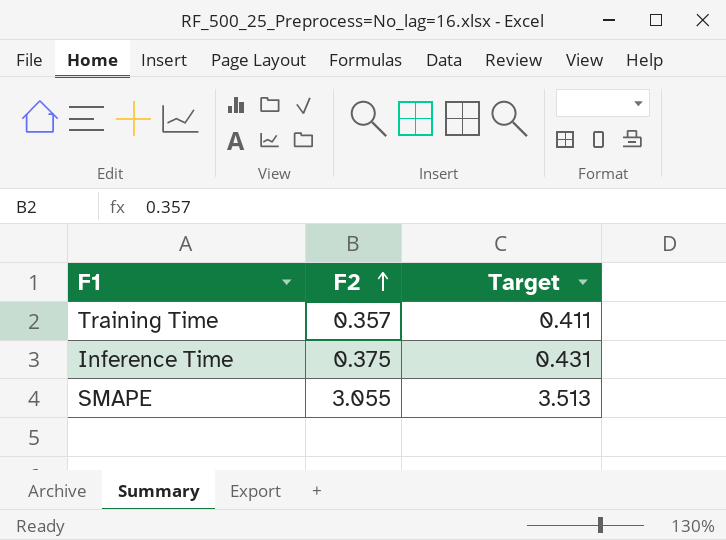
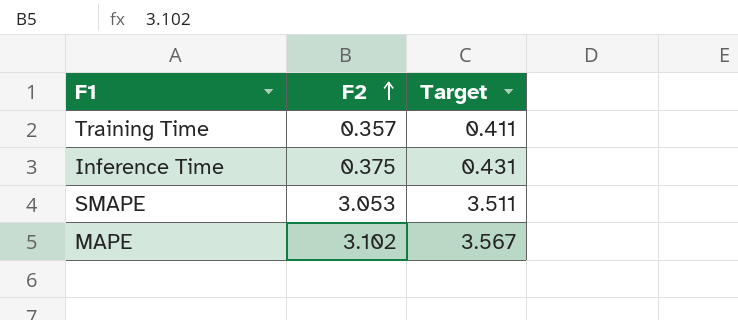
SMAPE | F2: 3.055 -> 3.053
SMAPE | Target: 3.513 -> 3.511
row MAPE: none -> 3.102 | 3.567

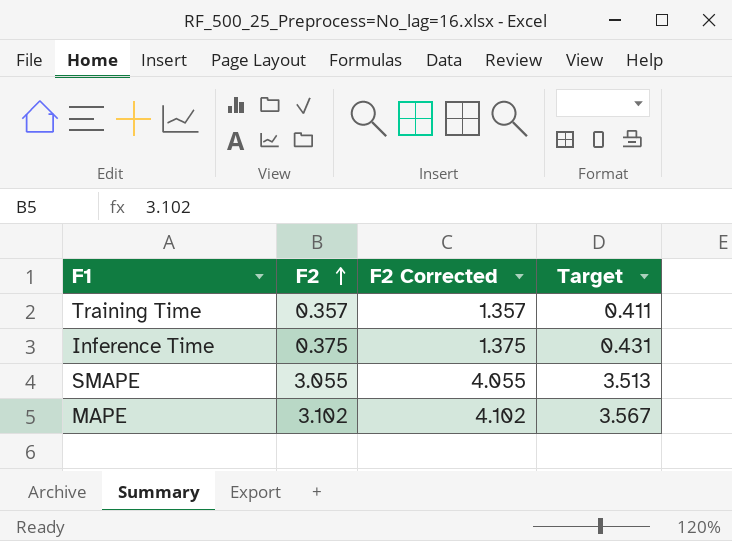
column F2 Corrected | formula: none -> [F2] + 1
SMAPE | F2: 3.053 -> 3.055
SMAPE | Target: 3.511 -> 3.513

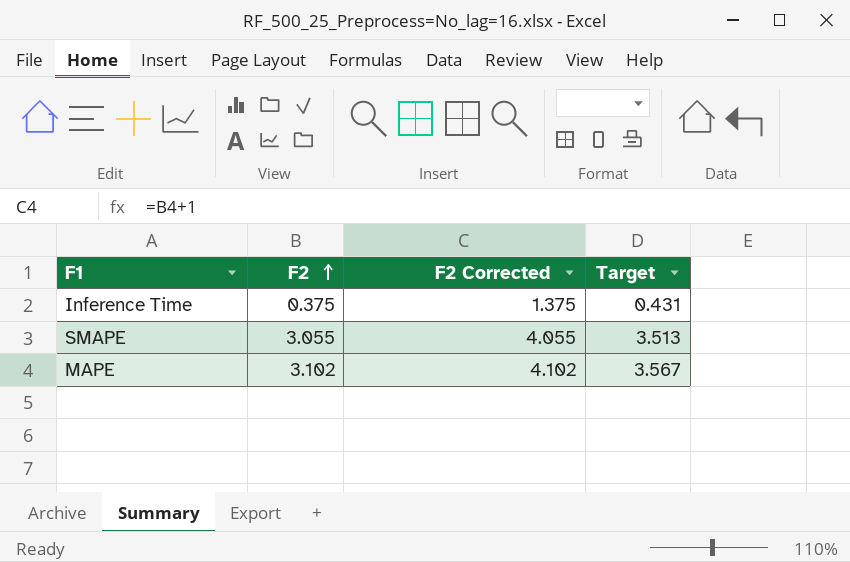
row Training Time: 0.357 | 1.357 | 0.411 -> none

